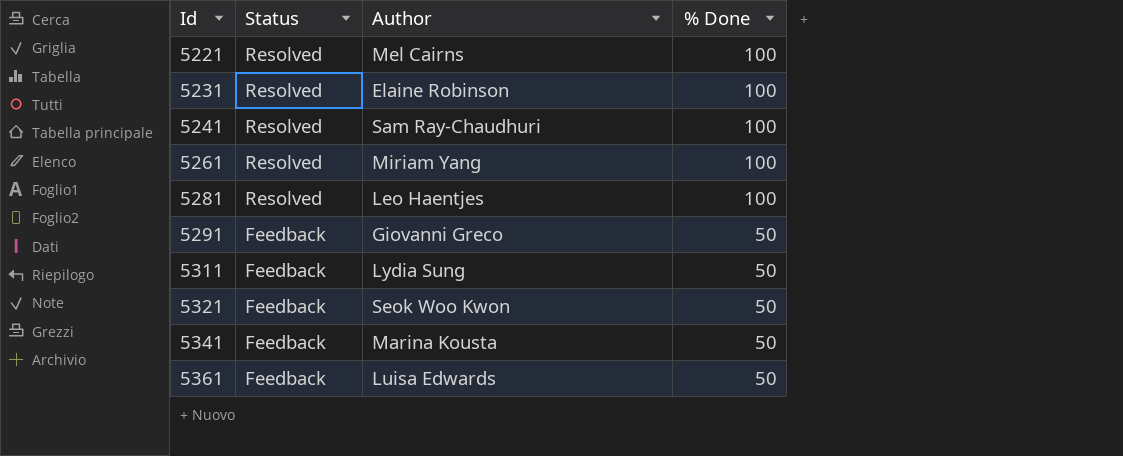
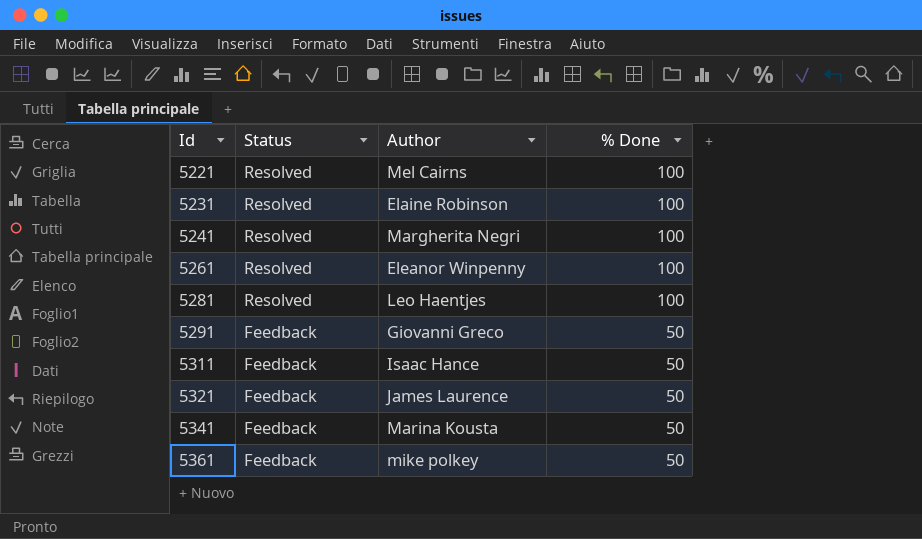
5241 | Author: Sam Ray-Chaudhuri -> Margherita Negri
5261 | Author: Miriam Yang -> Eleanor Winpenny
5311 | Author: Lydia Sung -> Isaac Hance
5321 | Author: Seok Woo Kwon -> James Laurence
5361 | Author: Luisa Edwards -> mike polkey

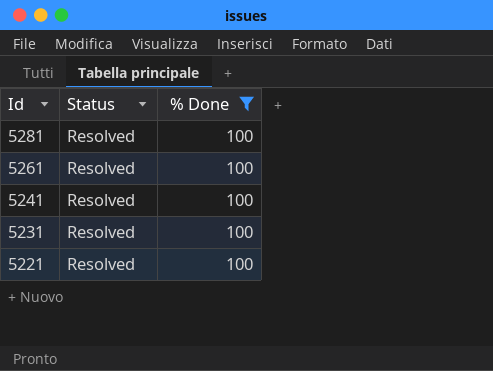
filter: none -> % Done = 100
row order: Id ascending -> Id descending
column Author | position: 3 -> none

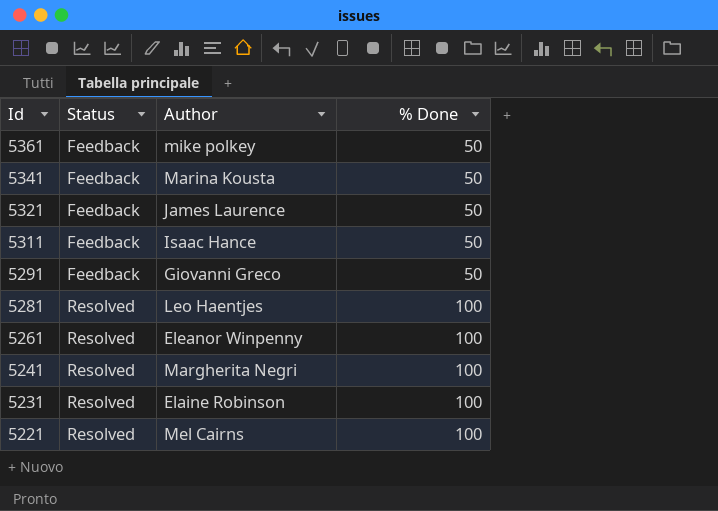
filter: % Done = 100 -> none
column Author | position: none -> 3

